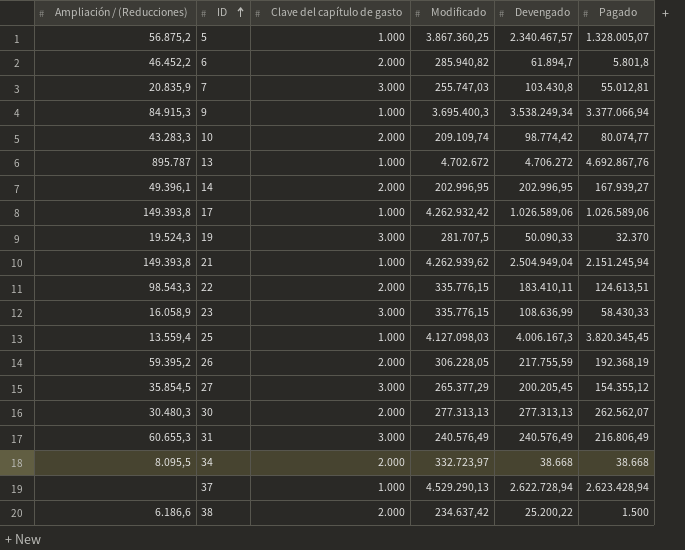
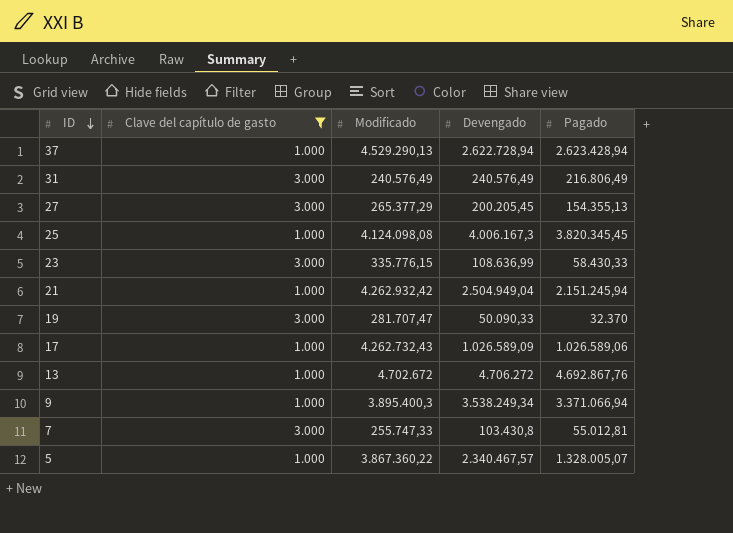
filter: none -> Clave del capítulo de gasto != 2.000
row order: ID ascending -> ID descending
column Ampliación / (Reducciones) | position: 1 -> none
27 | Pagado: 154.355,12 -> 154.355,13
25 | Modificado: 4.127.098,03 -> 4.124.098,08
21 | Modificado: 4.262.939,62 -> 4.262.932,42
19 | Modificado: 281.707,5 -> 281.707,47
17 | Modificado: 4.262.932,42 -> 4.262.732,43
17 | Devengado: 1.026.589,06 -> 1.026.589,09
9 | Modificado: 3.695.400,3 -> 3.895.400,3
9 | Pagado: 3.377.066,94 -> 3.371.066,94
7 | Modificado: 255.747,03 -> 255.747,33
5 | Modificado: 3.867.360,25 -> 3.867.360,22

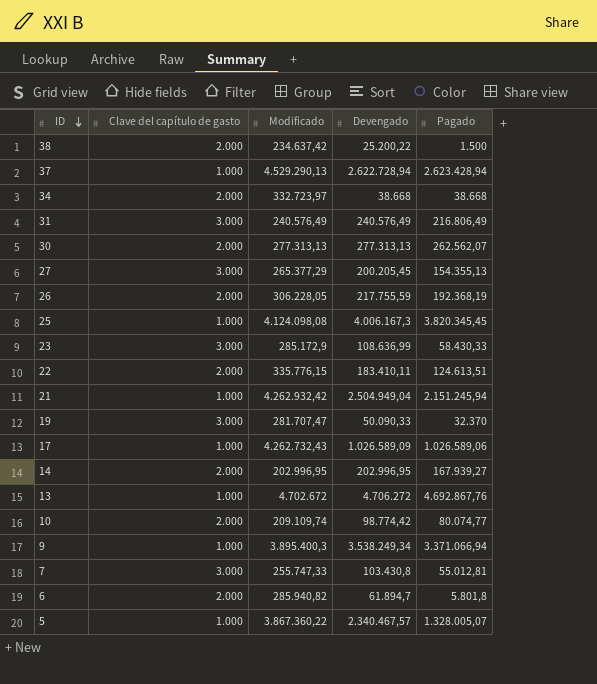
filter: Clave del capítulo de gasto != 2.000 -> none
23 | Modificado: 335.776,15 -> 285.172,9

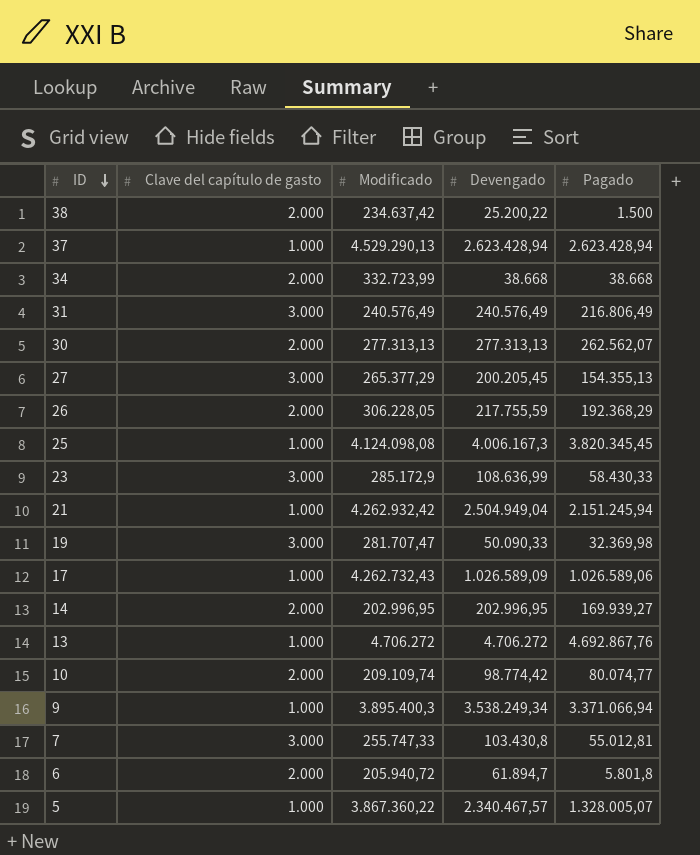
row 22: 2.000 | 335.776,15 | 183.410,11 | 124.613,51 -> none
37 | Devengado: 2.622.728,94 -> 2.623.428,94
34 | Modificado: 332.723,97 -> 332.723,99
26 | Pagado: 192.368,19 -> 192.368,29
19 | Pagado: 32.370 -> 32.369,98
14 | Pagado: 167.939,27 -> 169.939,27
13 | Modificado: 4.702.672 -> 4.706.272
6 | Modificado: 285.940,82 -> 205.940,72

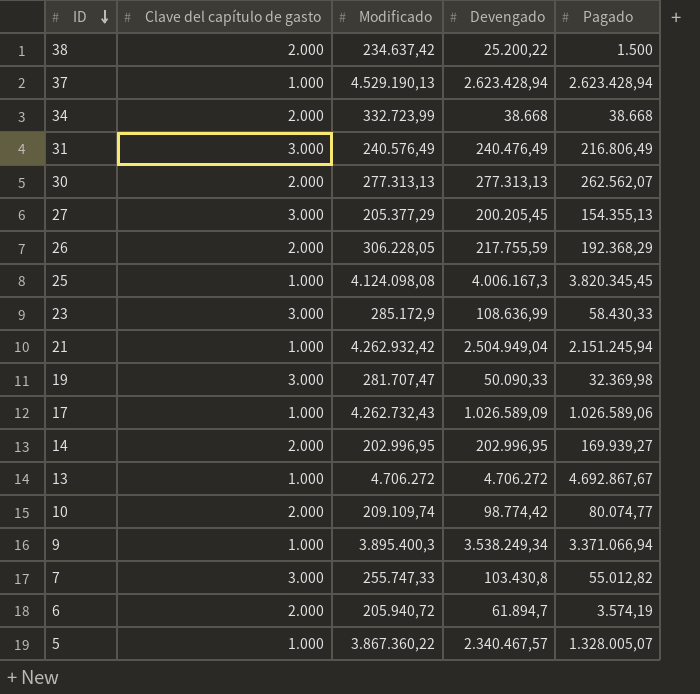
37 | Modificado: 4.529.290,13 -> 4.529.190,13
31 | Devengado: 240.576,49 -> 240.476,49
27 | Modificado: 265.377,29 -> 205.377,29
13 | Pagado: 4.692.867,76 -> 4.692.867,67
7 | Pagado: 55.012,81 -> 55.012,82
6 | Pagado: 5.801,8 -> 3.574,19

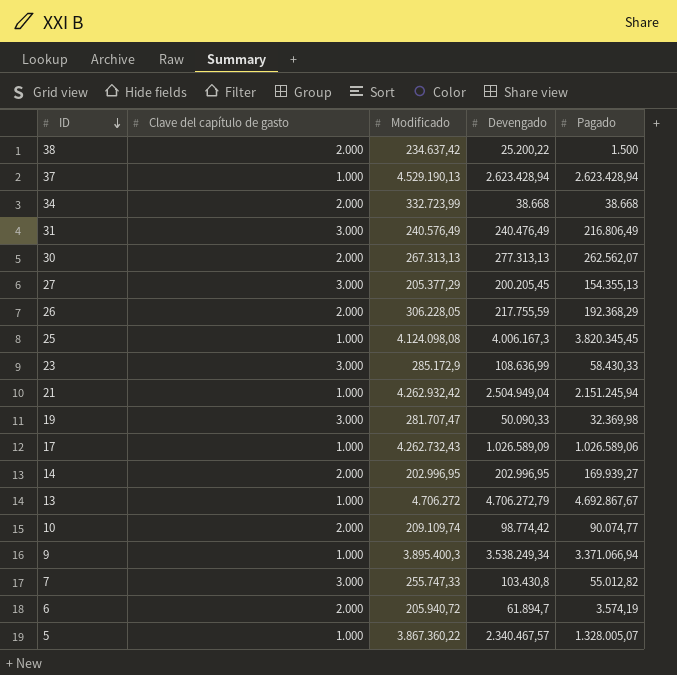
30 | Modificado: 277.313,13 -> 267.313,13
13 | Devengado: 4.706.272 -> 4.706.272,79
10 | Pagado: 80.074,77 -> 90.074,77

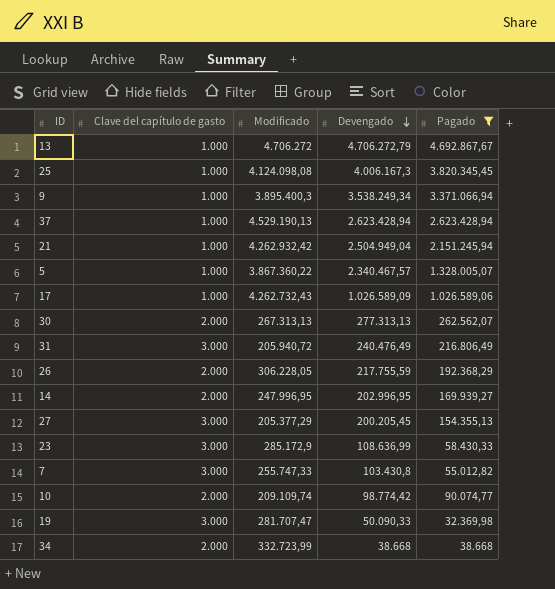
filter: none -> Pagado >= 32.369,98
row order: ID descending -> Devengado descending
31 | Modificado: 240.576,49 -> 205.940,72
14 | Modificado: 202.996,95 -> 247.996,95

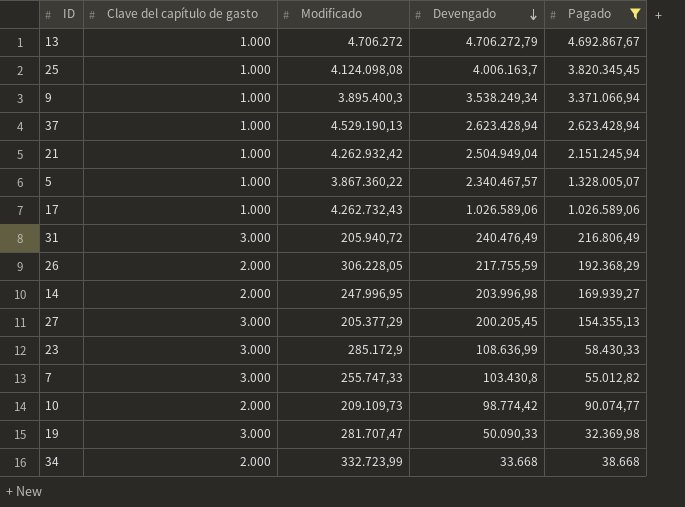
row 30: 2.000 | 267.313,13 | 277.313,13 | 262.562,07 -> none
25 | Devengado: 4.006.167,3 -> 4.006.163,7
17 | Devengado: 1.026.589,09 -> 1.026.589,06
14 | Devengado: 202.996,95 -> 203.996,98
10 | Modificado: 209.109,74 -> 209.109,73
34 | Devengado: 38.668 -> 33.668

